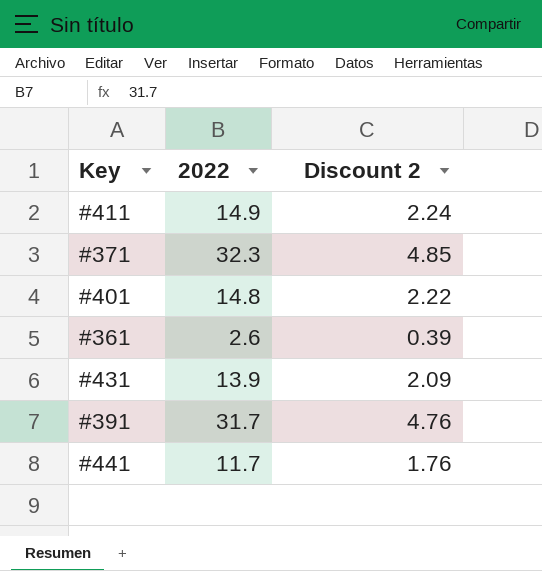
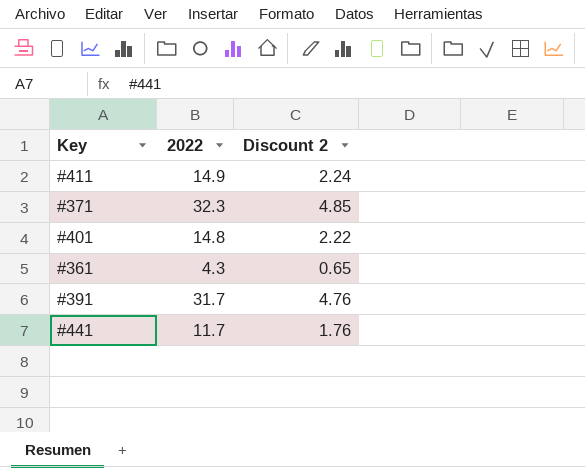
row #431: 13.9 | 2.09 -> none
#361 | 2022: 2.6 -> 4.3
#361 | Discount 2: 0.39 -> 0.65

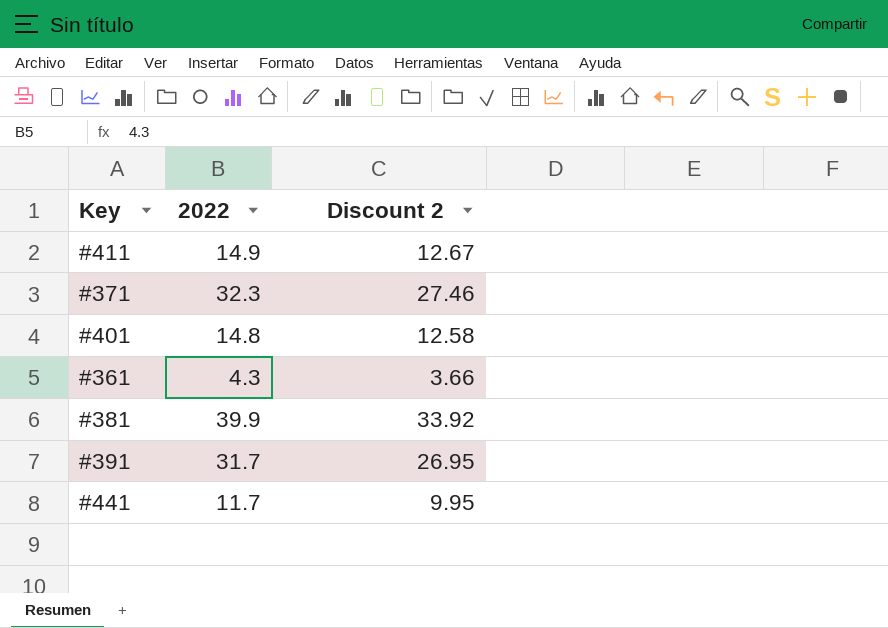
column Discount 2 | formula: [2022] * 0.15 -> [2022] * 0.85
row #381: none -> 39.9 | 33.92

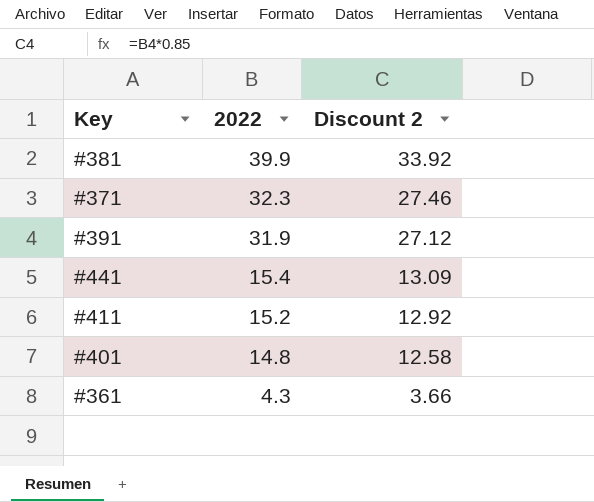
row order: none -> 2022 descending
#391 | 2022: 31.7 -> 31.9
#391 | Discount 2: 26.95 -> 27.12
#441 | 2022: 11.7 -> 15.4
#441 | Discount 2: 9.95 -> 13.09
#411 | 2022: 14.9 -> 15.2
#411 | Discount 2: 12.67 -> 12.92

